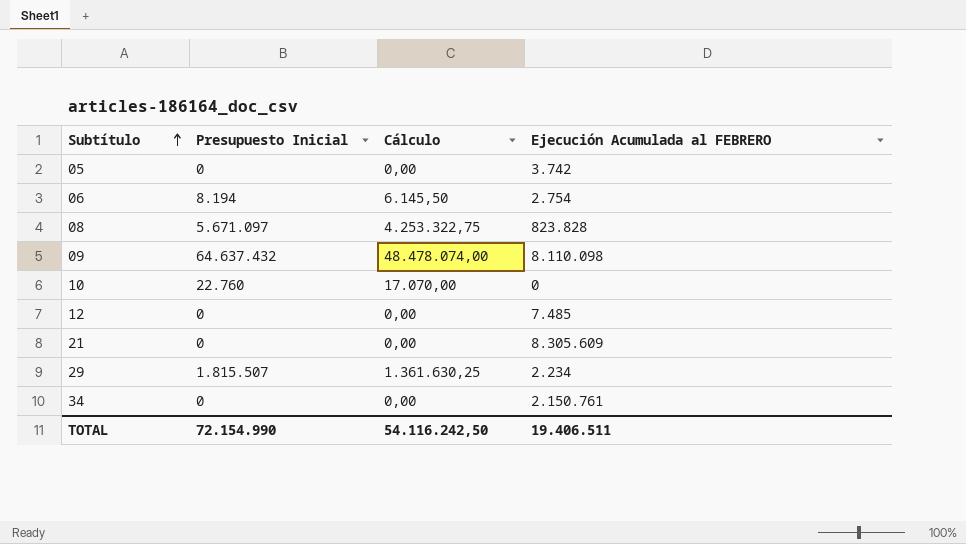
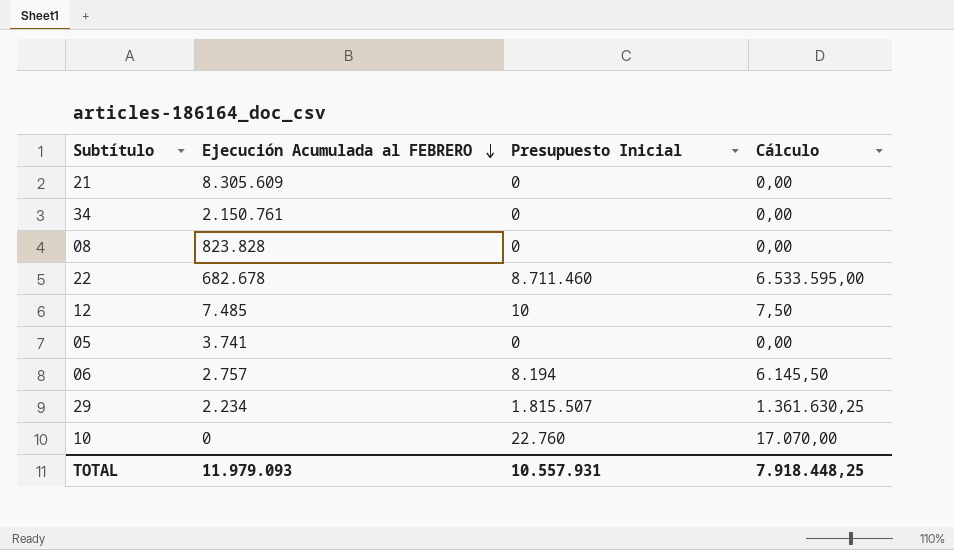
row order: Subtítulo ascending -> Ejecución Acumulada al FEBRERO descending
column Ejecución Acumulada al FEBRERO | position: 4 -> 2
row 09: 64.637.432 | 48.478.074,00 | 8.110.098 -> none
08 | Presupuesto Inicial: 5.671.097 -> 0
08 | Cálculo: 4.253.322,75 -> 0,00
row 22: none -> 682.678 | 8.711.460 | 6.533.595,00
12 | Presupuesto Inicial: 0 -> 10
12 | Cálculo: 0,00 -> 7,50
05 | Ejecución Acumulada al FEBRERO: 3.742 -> 3.741
06 | Ejecución Acumulada al FEBRERO: 2.754 -> 2.757
TOTAL | Ejecución Acumulada al FEBRERO: 19.406.511 -> 11.979.093
TOTAL | Presupuesto Inicial: 72.154.990 -> 10.557.931
TOTAL | Cálculo: 54.116.242,50 -> 7.918.448,25

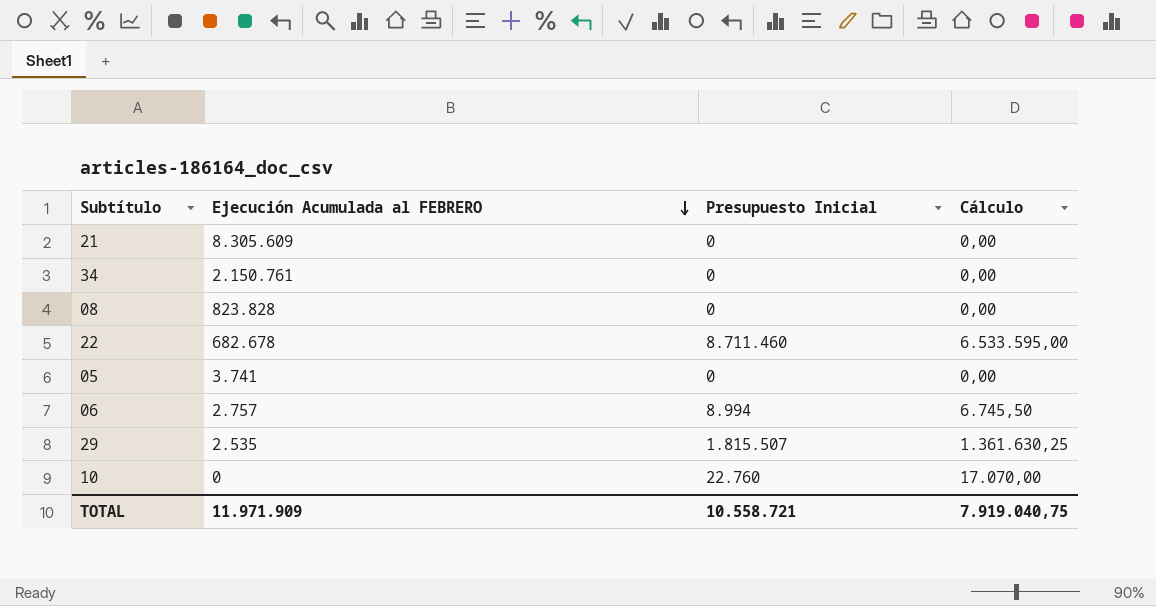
row 12: 7.485 | 10 | 7,50 -> none
06 | Presupuesto Inicial: 8.194 -> 8.994
06 | Cálculo: 6.145,50 -> 6.745,50
29 | Ejecución Acumulada al FEBRERO: 2.234 -> 2.535
TOTAL | Ejecución Acumulada al FEBRERO: 11.979.093 -> 11.971.909
TOTAL | Presupuesto Inicial: 10.557.931 -> 10.558.721
TOTAL | Cálculo: 7.918.448,25 -> 7.919.040,75

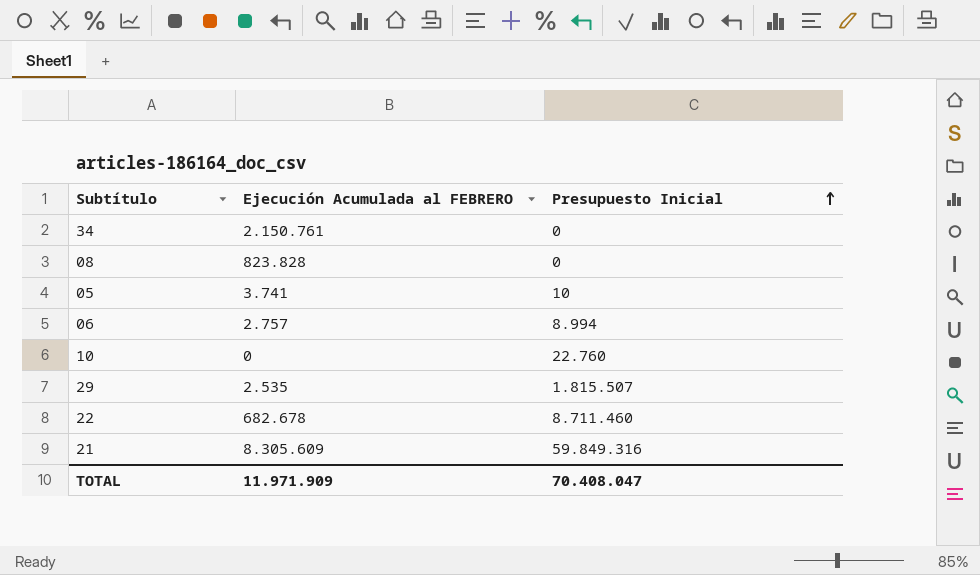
row order: Ejecución Acumulada al FEBRERO descending -> Presupuesto Inicial ascending
column Cálculo | formula: [Presupuesto Inicial] * 0,75 -> none
05 | Presupuesto Inicial: 0 -> 10
21 | Presupuesto Inicial: 0 -> 59.849.316
TOTAL | Presupuesto Inicial: 10.558.721 -> 70.408.047

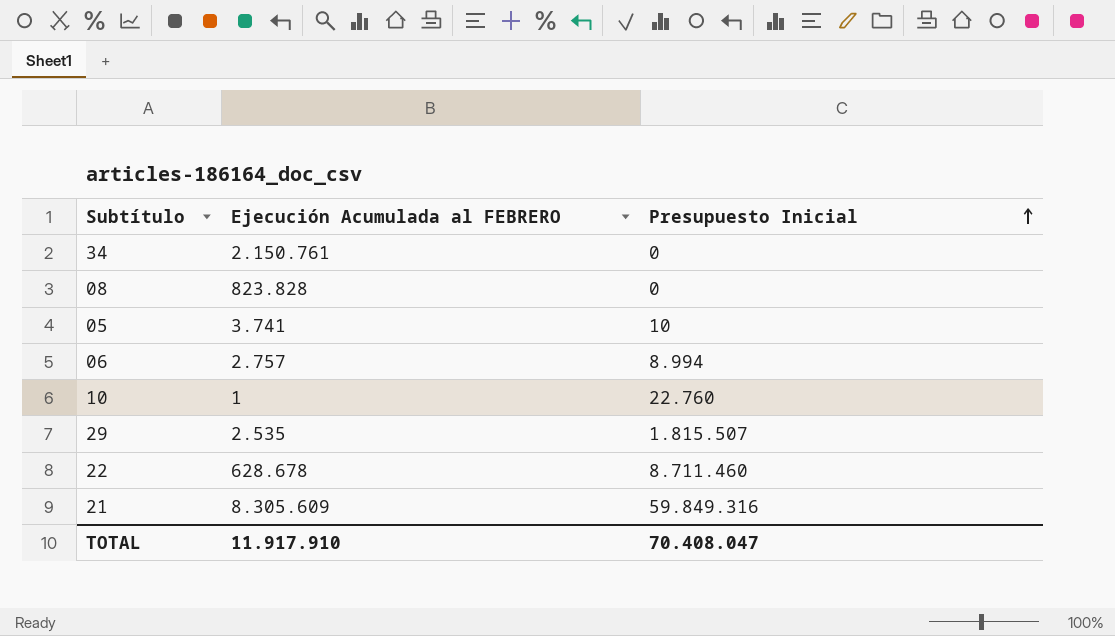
10 | Ejecución Acumulada al FEBRERO: 0 -> 1
22 | Ejecución Acumulada al FEBRERO: 682.678 -> 628.678
TOTAL | Ejecución Acumulada al FEBRERO: 11.971.909 -> 11.917.910

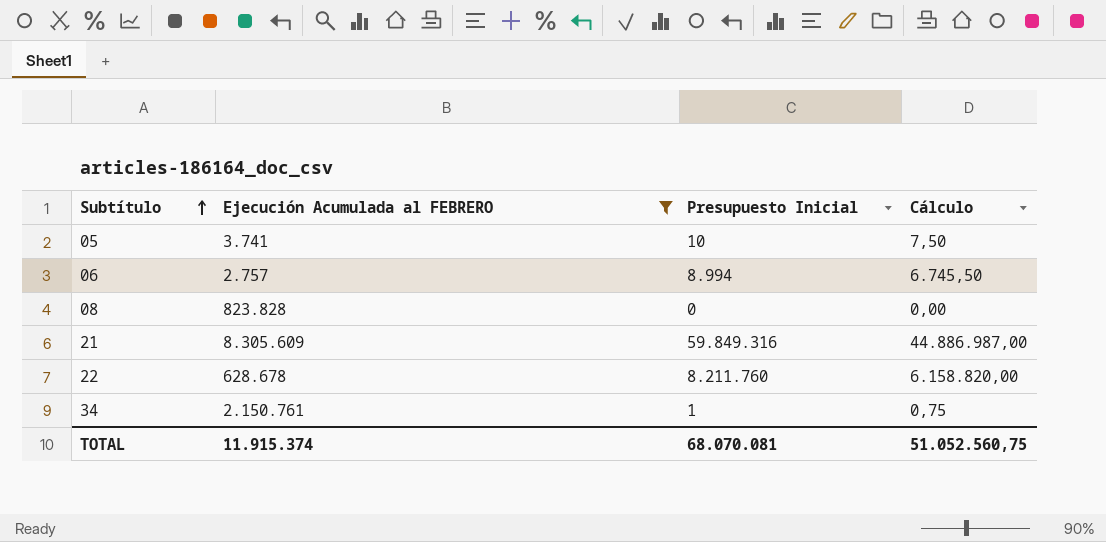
filter: none -> Ejecución Acumulada al FEBRERO >= 2.757
row order: Presupuesto Inicial ascending -> Subtítulo ascending
column Cálculo | formula: none -> [Presupuesto Inicial] * 0,75
22 | Presupuesto Inicial: 8.711.460 -> 8.211.760
34 | Presupuesto Inicial: 0 -> 1
TOTAL | Ejecución Acumulada al FEBRERO: 11.917.910 -> 11.915.374
TOTAL | Presupuesto Inicial: 70.408.047 -> 68.070.081

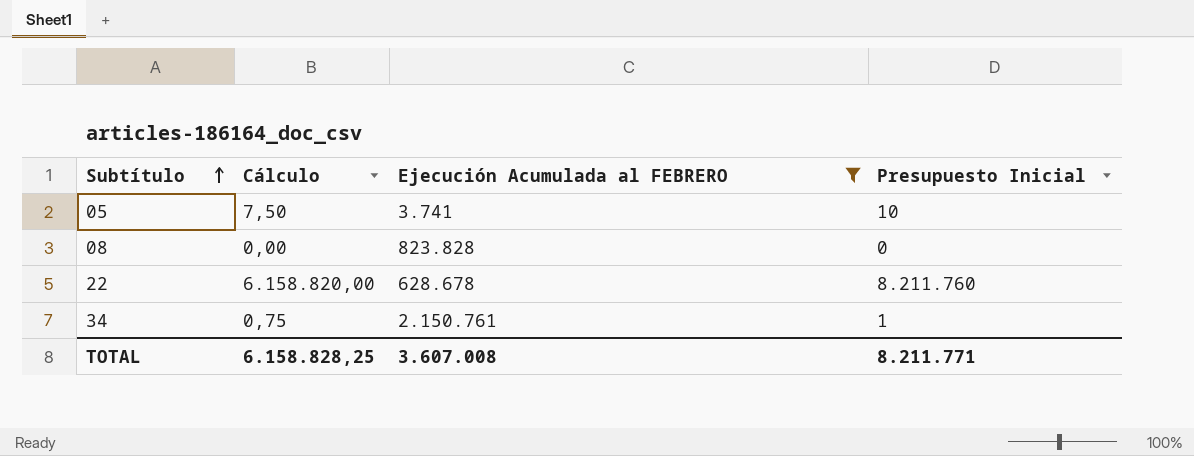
column Cálculo | position: 4 -> 2
row 06: 2.757 | 8.994 | 6.745,50 -> none
row 21: 8.305.609 | 59.849.316 | 44.886.987,00 -> none
TOTAL | Cálculo: 51.052.560,75 -> 6.158.828,25
TOTAL | Ejecución Acumulada al FEBRERO: 11.915.374 -> 3.607.008
TOTAL | Presupuesto Inicial: 68.070.081 -> 8.211.771

